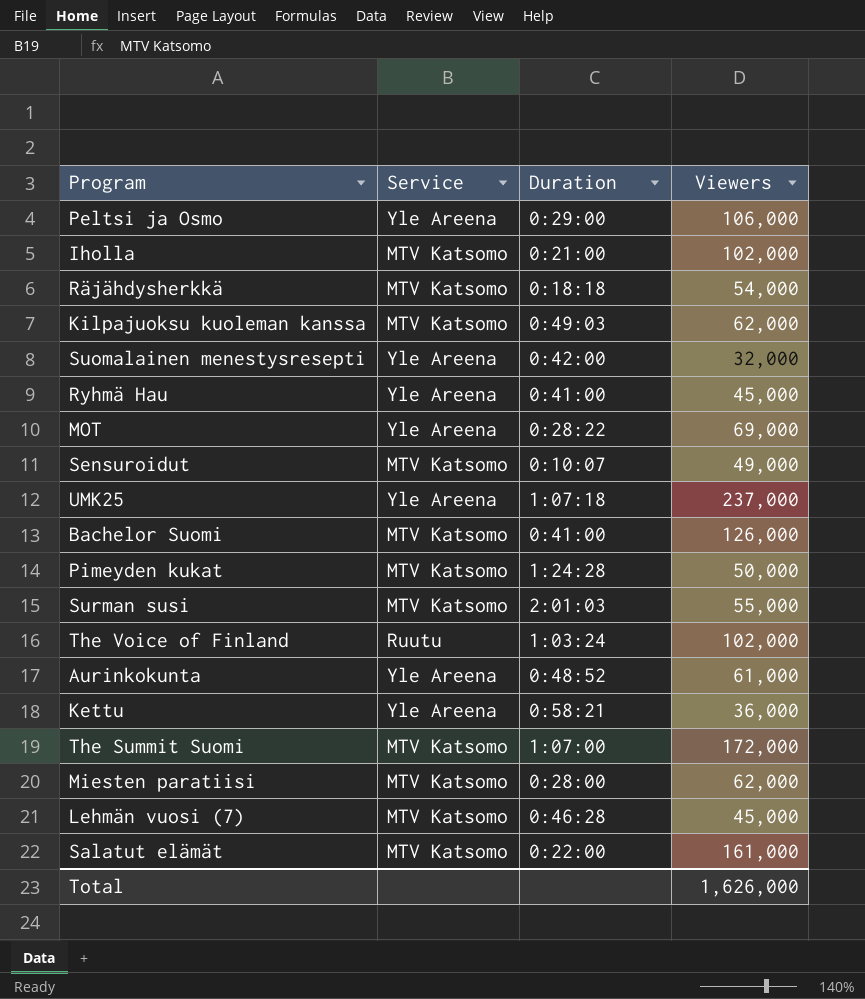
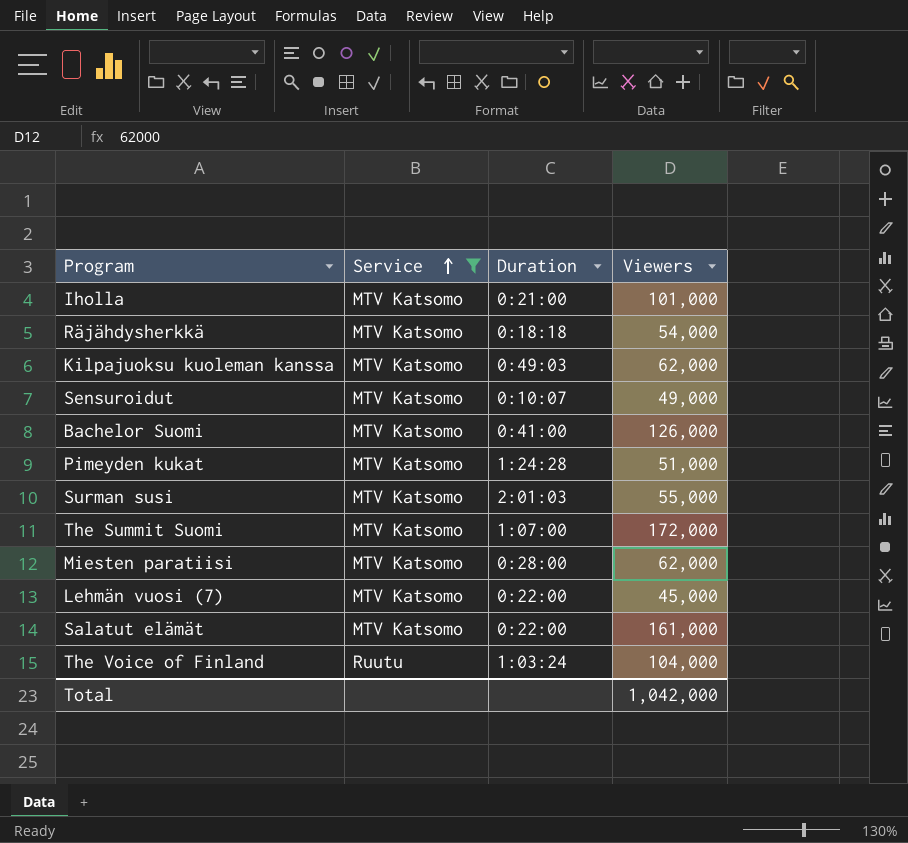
filter: none -> Service != Yle Areena
row order: none -> Service ascending
Iholla | Viewers: 102,000 -> 101,000
Pimeyden kukat | Viewers: 50,000 -> 51,000
Lehmän vuosi (7) | Duration: 0:46:28 -> 0:22:00
The Voice of Finland | Viewers: 102,000 -> 104,000
Total | Viewers: 1,626,000 -> 1,042,000

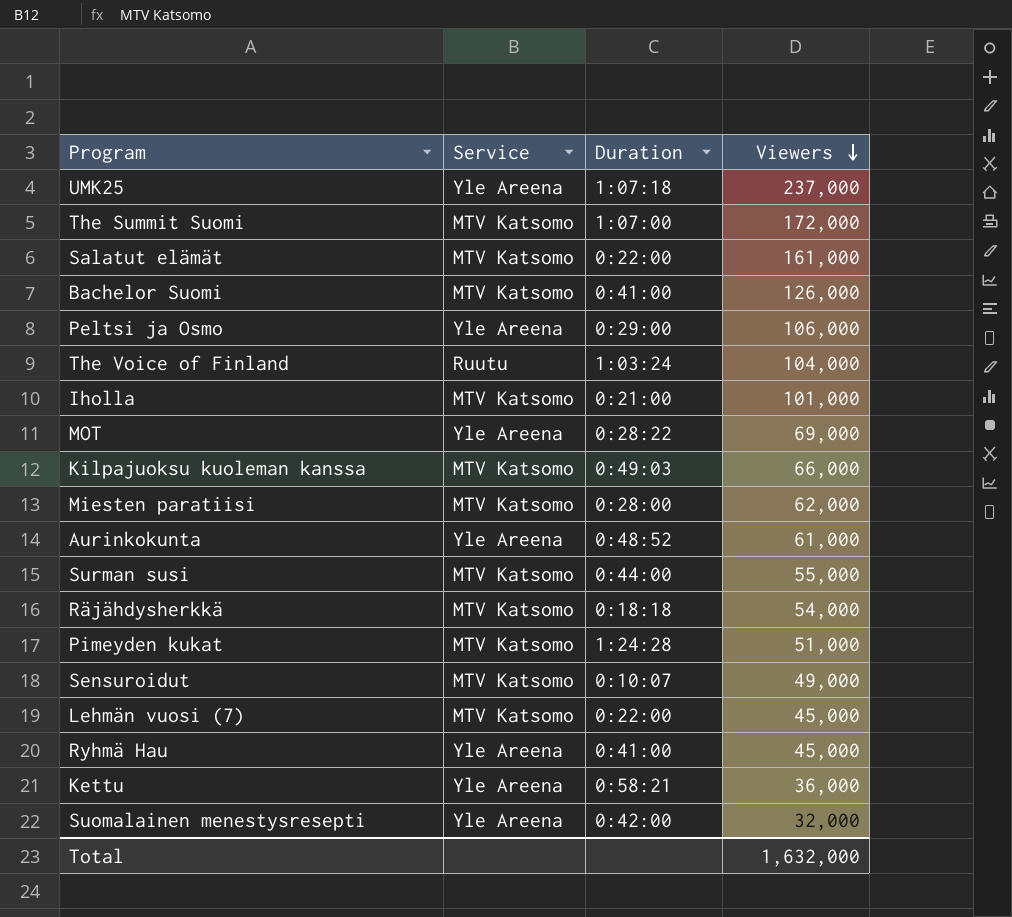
filter: Service != Yle Areena -> none
row order: Service ascending -> Viewers descending
Kilpajuoksu kuoleman kanssa | Viewers: 62,000 -> 66,000
Surman susi | Duration: 2:01:03 -> 0:44:00
Total | Viewers: 1,042,000 -> 1,632,000

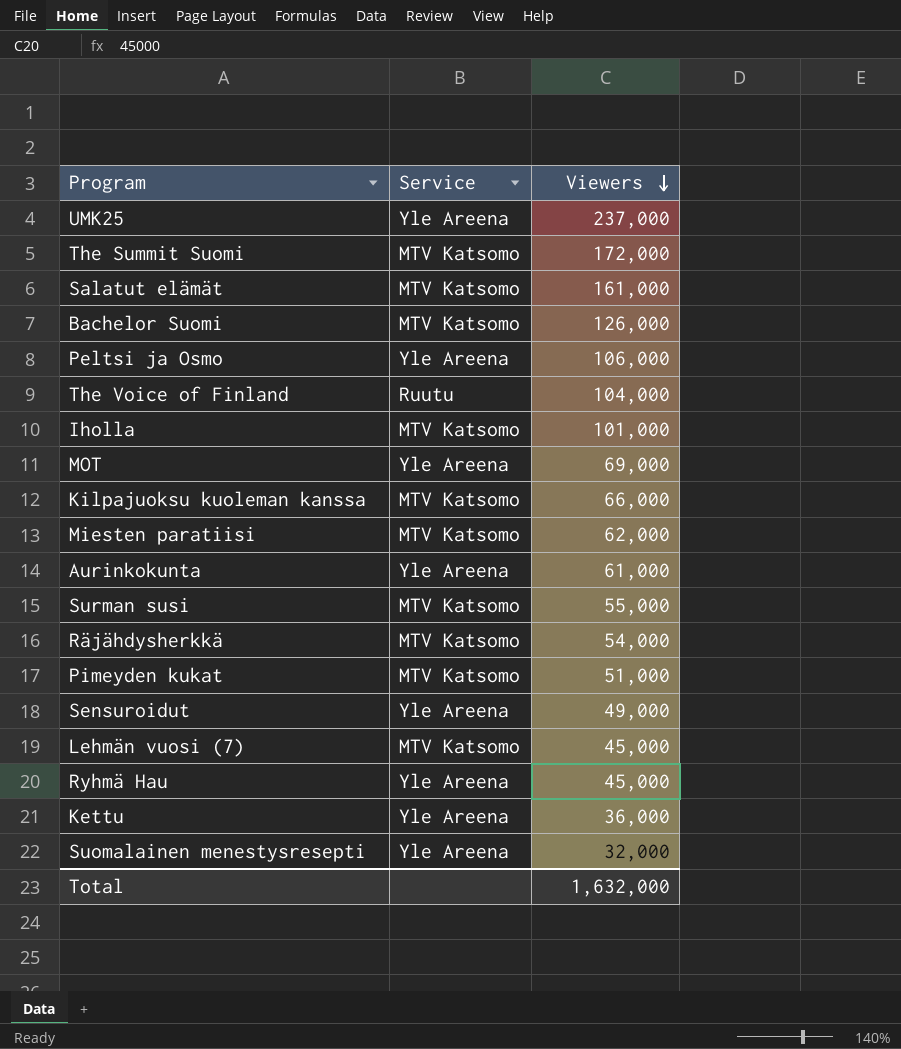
column Duration | position: 3 -> none
Sensuroidut | Service: MTV Katsomo -> Yle Areena

